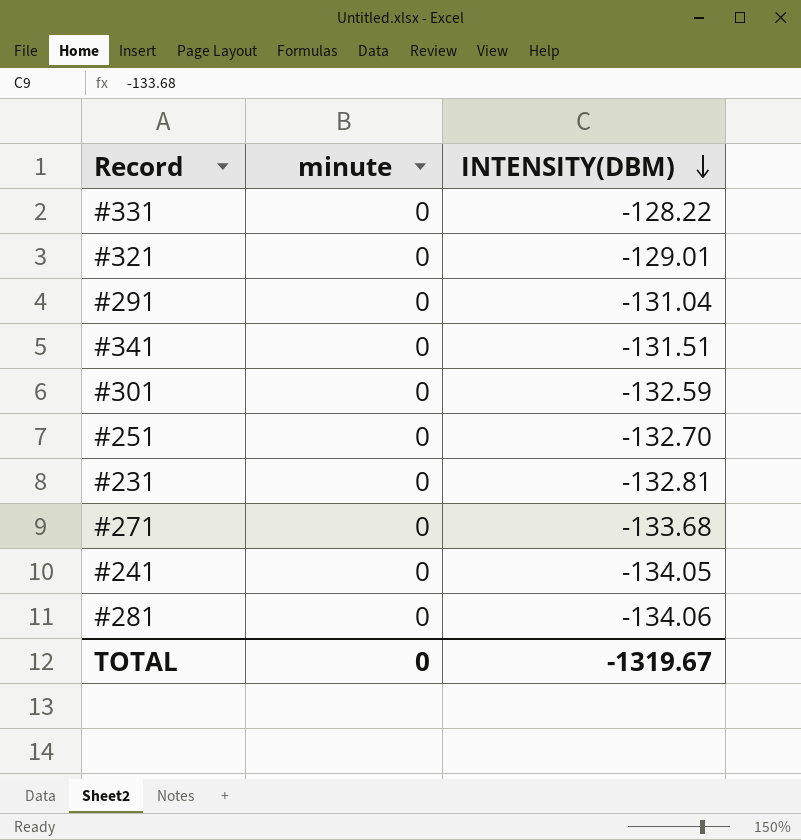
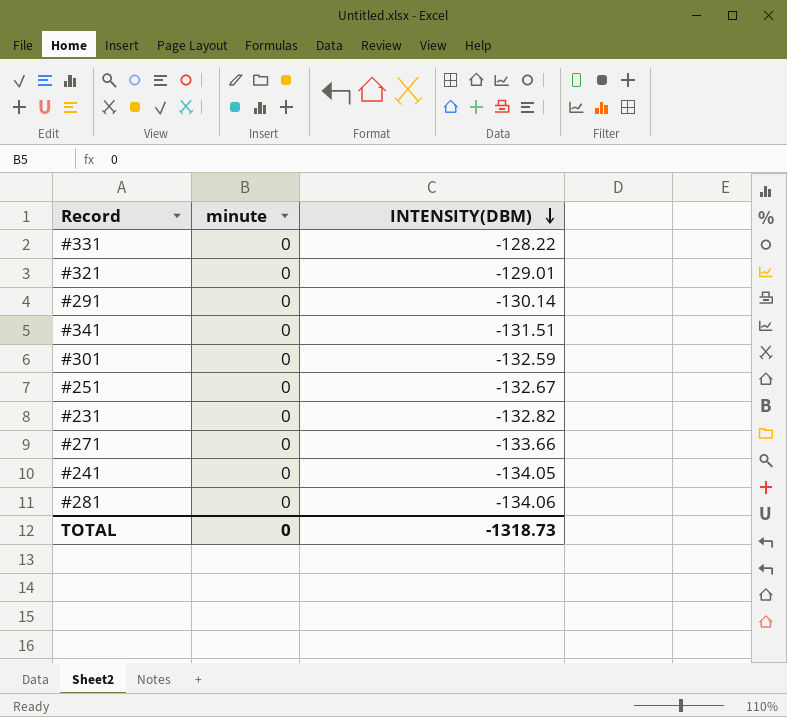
#291 | INTENSITY(DBM): -131.04 -> -130.14
#251 | INTENSITY(DBM): -132.70 -> -132.67
#231 | INTENSITY(DBM): -132.81 -> -132.82
#271 | INTENSITY(DBM): -133.68 -> -133.66
TOTAL | INTENSITY(DBM): -1319.67 -> -1318.73

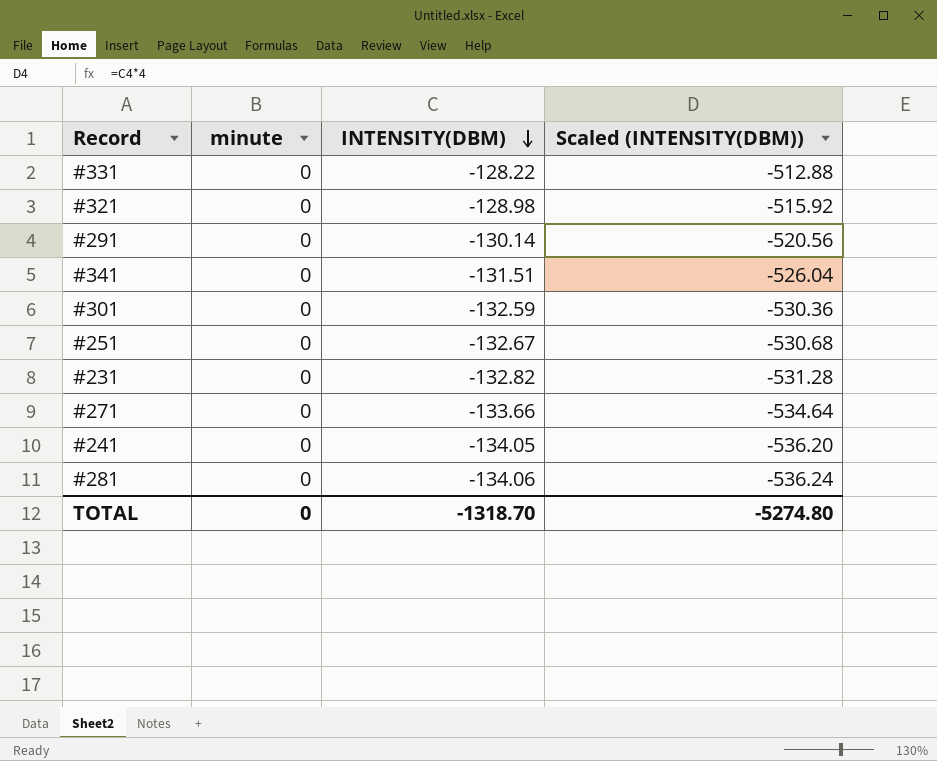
column Scaled (INTENSITY(DBM)) | formula: none -> [INTENSITY(DBM)] * 4
#321 | INTENSITY(DBM): -129.01 -> -128.98
TOTAL | INTENSITY(DBM): -1318.73 -> -1318.70

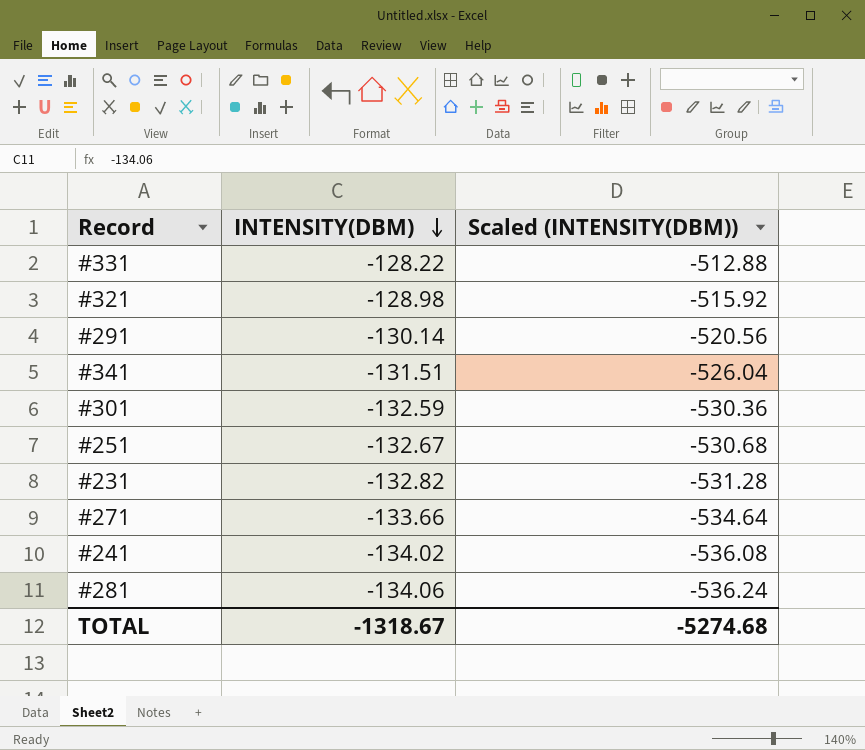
column minute | position: 2 -> none
#241 | INTENSITY(DBM): -134.05 -> -134.02
#241 | Scaled (INTENSITY(DBM)): -536.20 -> -536.08
TOTAL | INTENSITY(DBM): -1318.70 -> -1318.67
TOTAL | Scaled (INTENSITY(DBM)): -5274.80 -> -5274.68

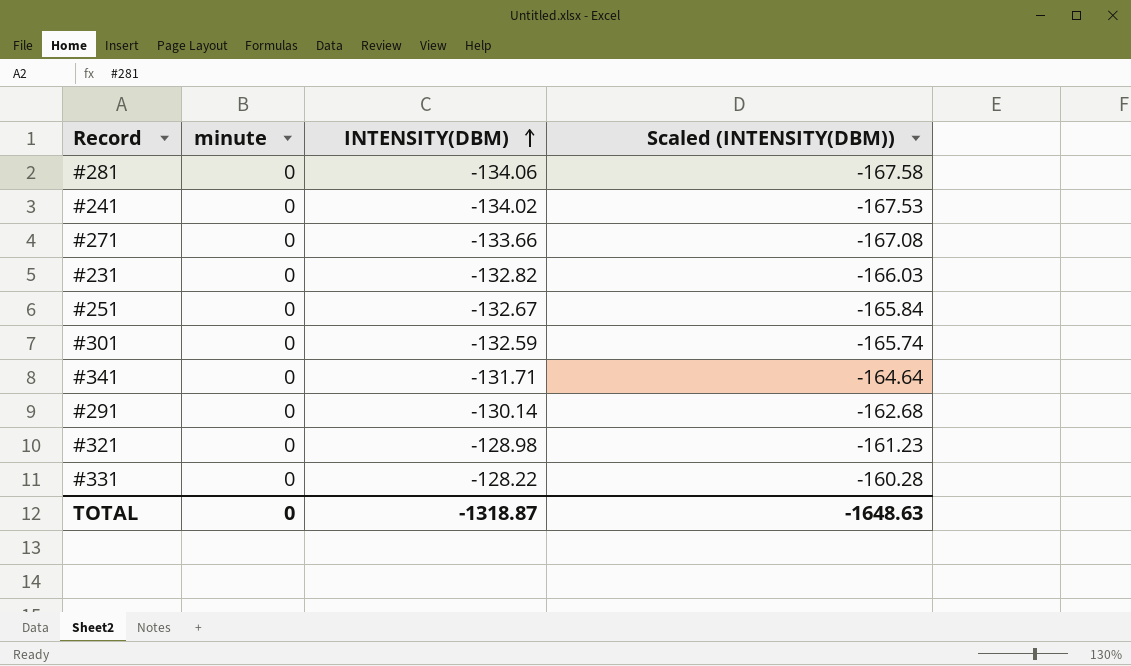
row order: INTENSITY(DBM) descending -> INTENSITY(DBM) ascending
column minute | position: none -> 2
column Scaled (INTENSITY(DBM)) | formula: [INTENSITY(DBM)] * 4 -> [INTENSITY(DBM)] * 1.25
#341 | INTENSITY(DBM): -131.51 -> -131.71
TOTAL | INTENSITY(DBM): -1318.67 -> -1318.87
TOTAL | Scaled (INTENSITY(DBM)): -5274.68 -> -1648.63

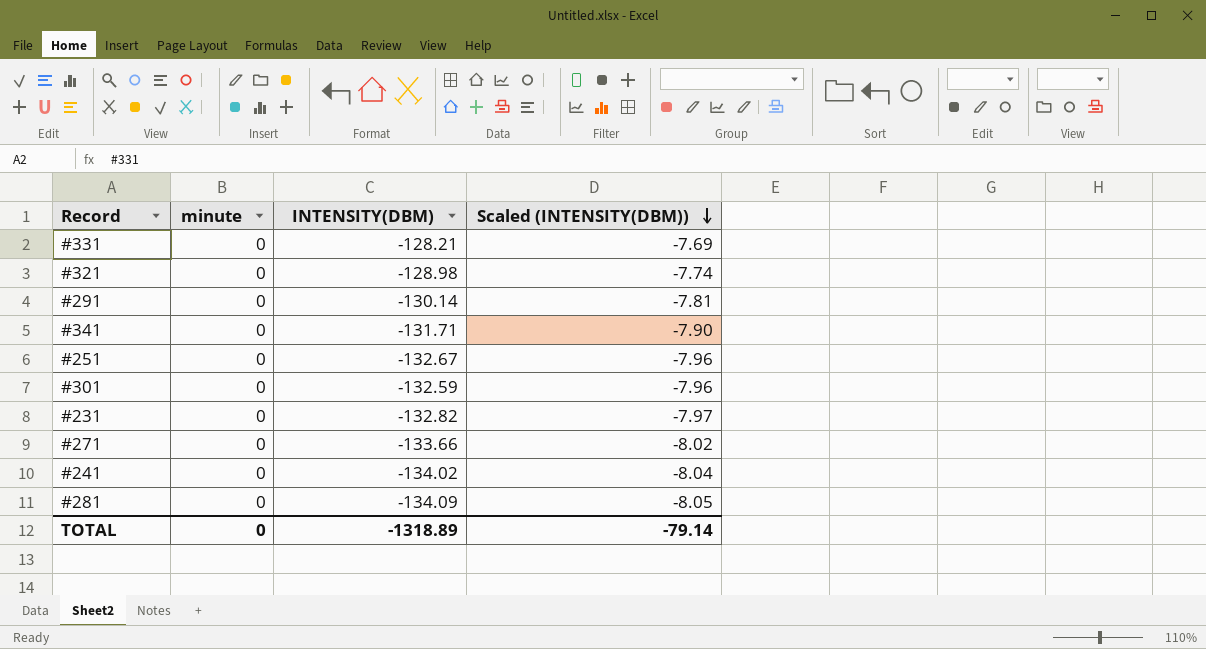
row order: INTENSITY(DBM) ascending -> Scaled (INTENSITY(DBM)) descending
column Scaled (INTENSITY(DBM)) | formula: [INTENSITY(DBM)] * 1.25 -> [INTENSITY(DBM)] * 0.06
#331 | INTENSITY(DBM): -128.22 -> -128.21
#281 | INTENSITY(DBM): -134.06 -> -134.09
TOTAL | INTENSITY(DBM): -1318.87 -> -1318.89
TOTAL | Scaled (INTENSITY(DBM)): -1648.63 -> -79.14

